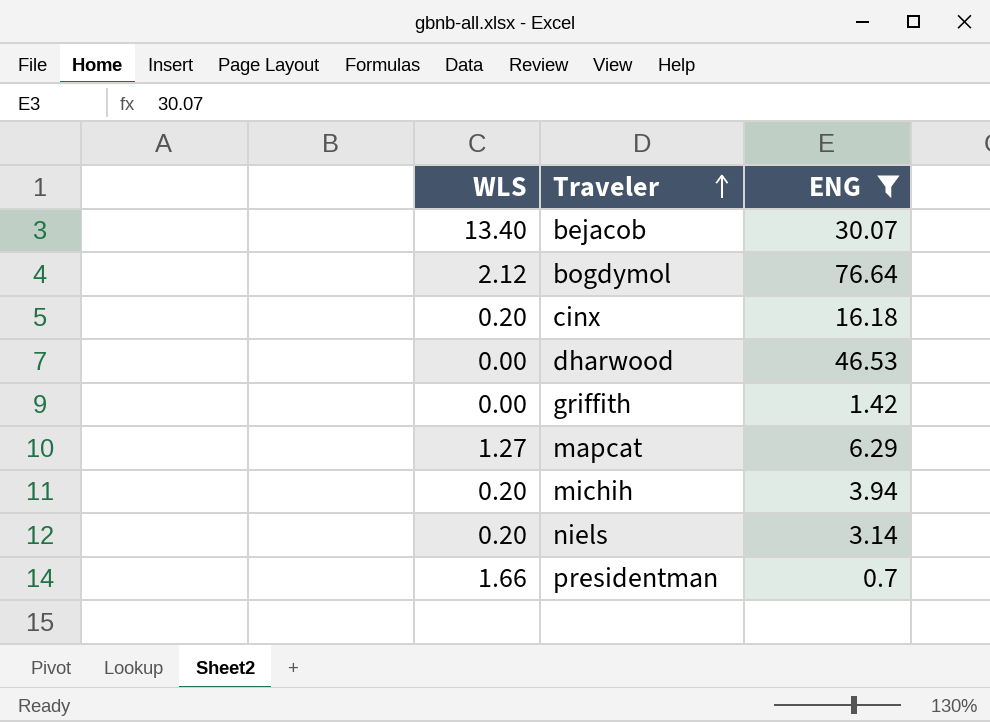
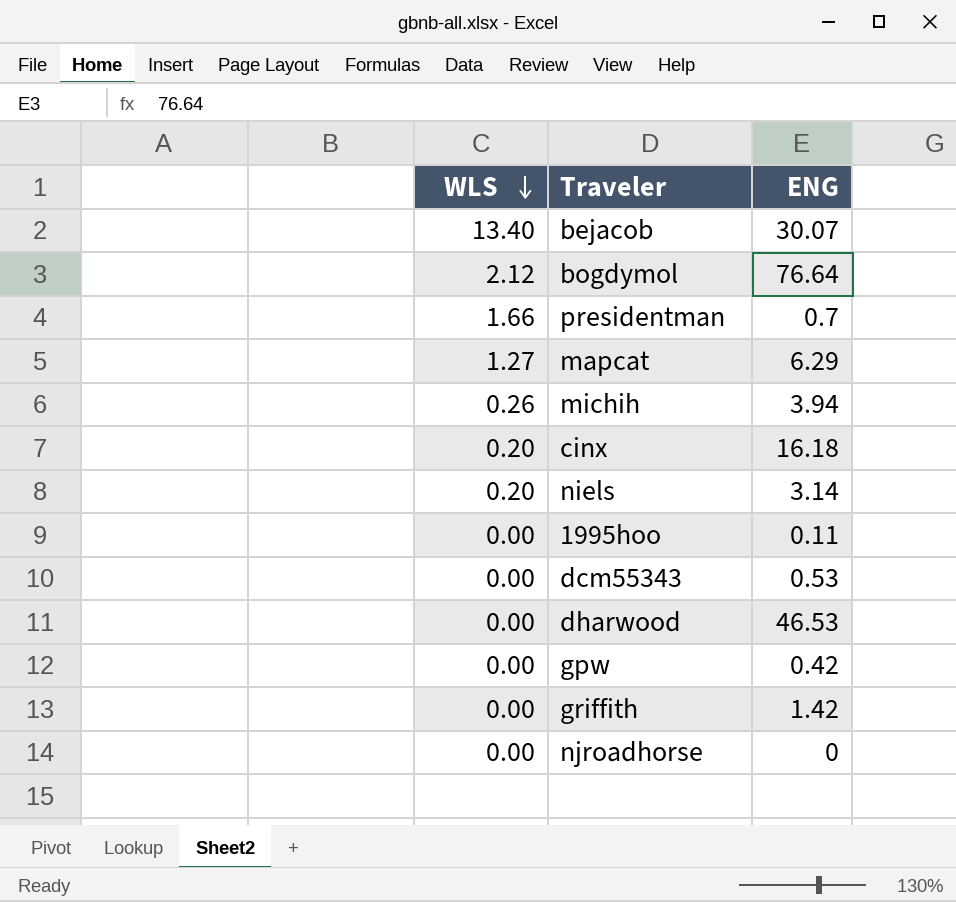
filter: ENG >= 0.7 -> none
row order: Traveler ascending -> WLS descending
michih | WLS: 0.20 -> 0.26

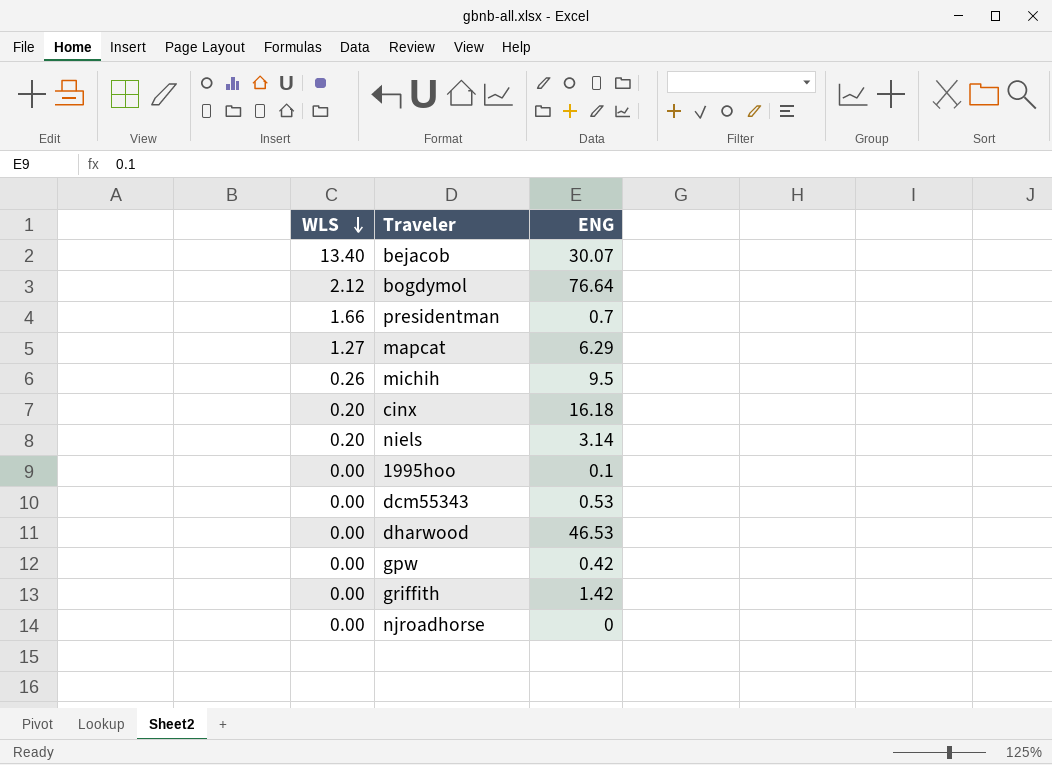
michih | ENG: 3.94 -> 9.5
1995hoo | ENG: 0.11 -> 0.1

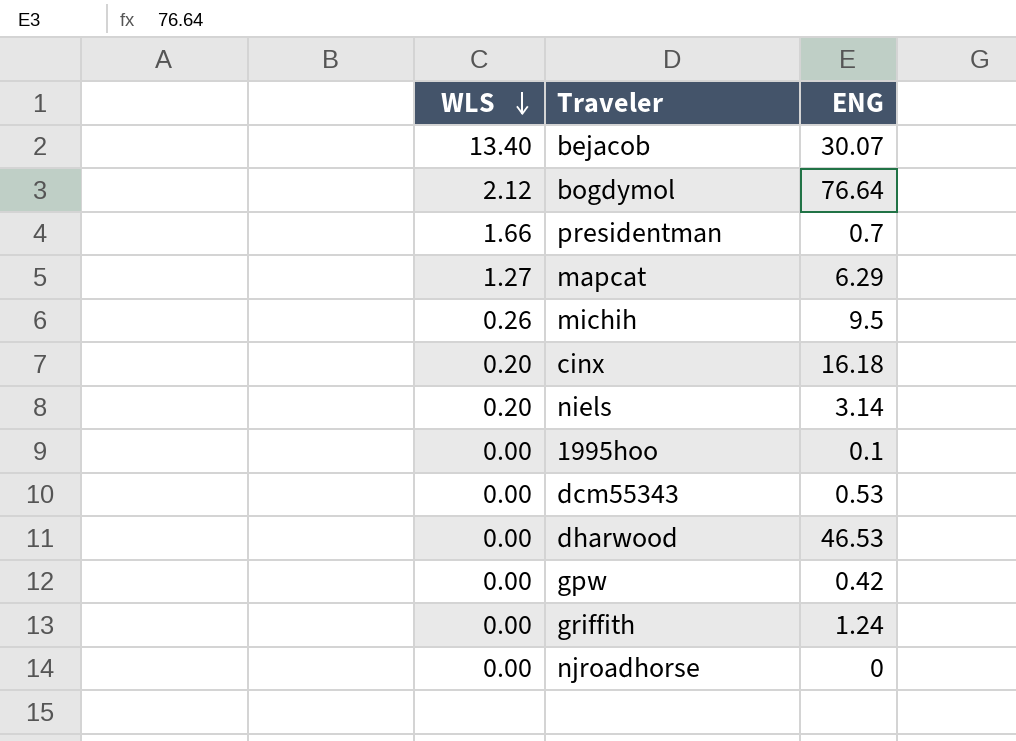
griffith | ENG: 1.42 -> 1.24

